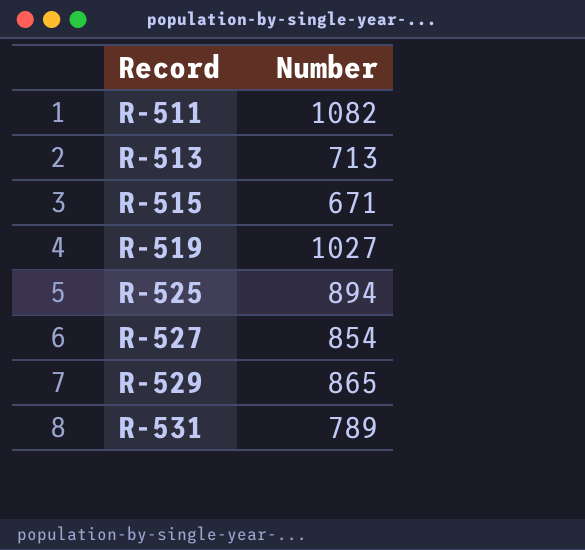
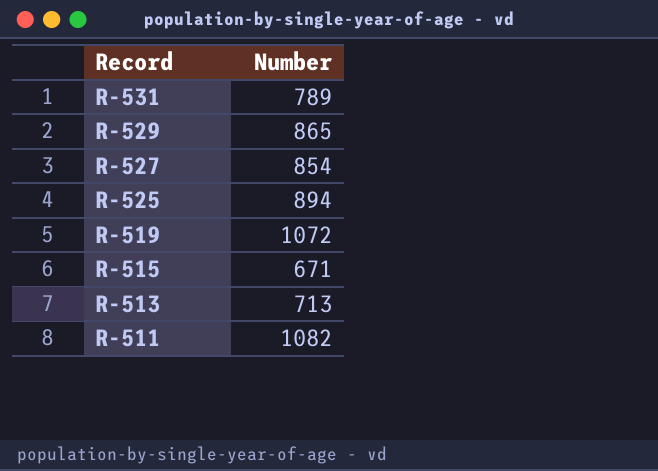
row order: Record ascending -> Record descending
R-519 | Number: 1027 -> 1072

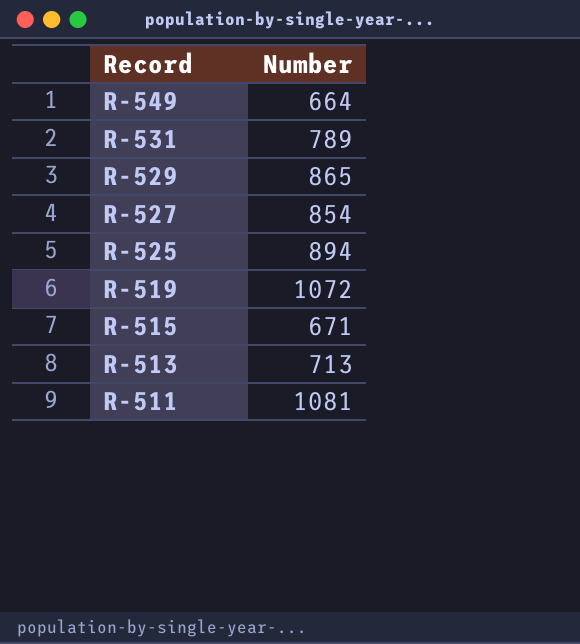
row R-549: none -> 664
R-511 | Number: 1082 -> 1081

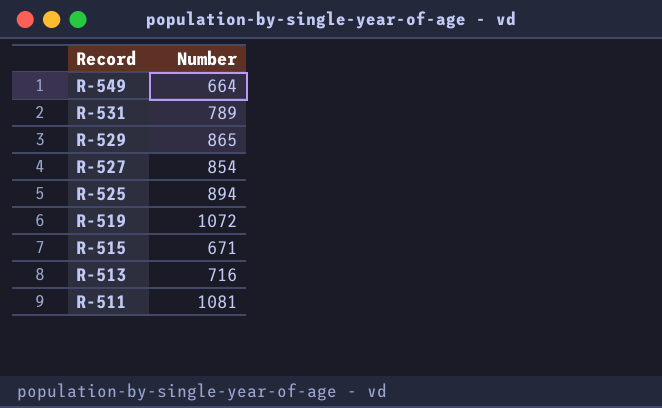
R-513 | Number: 713 -> 716

